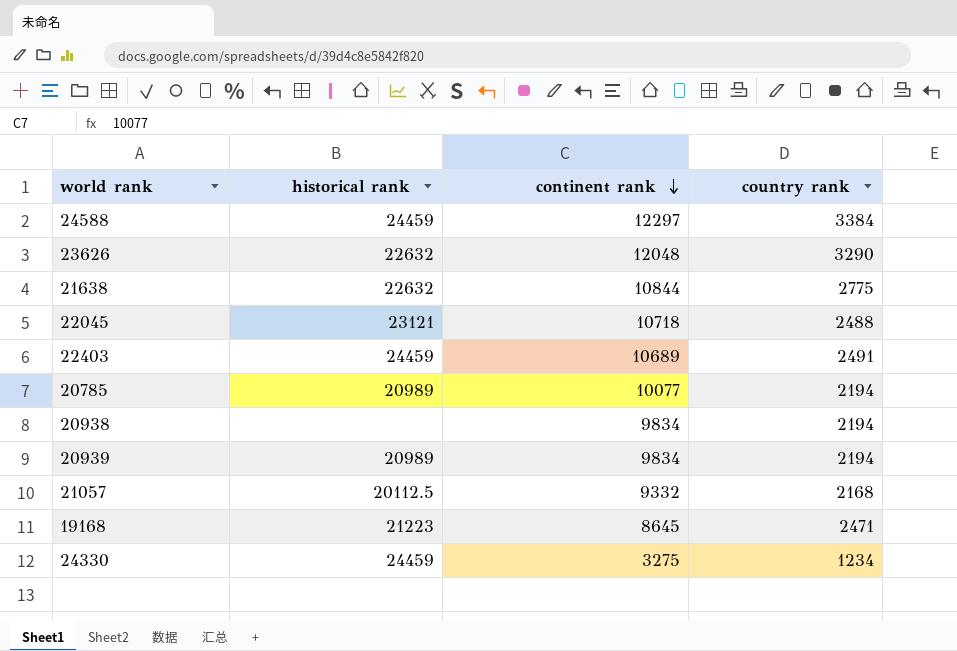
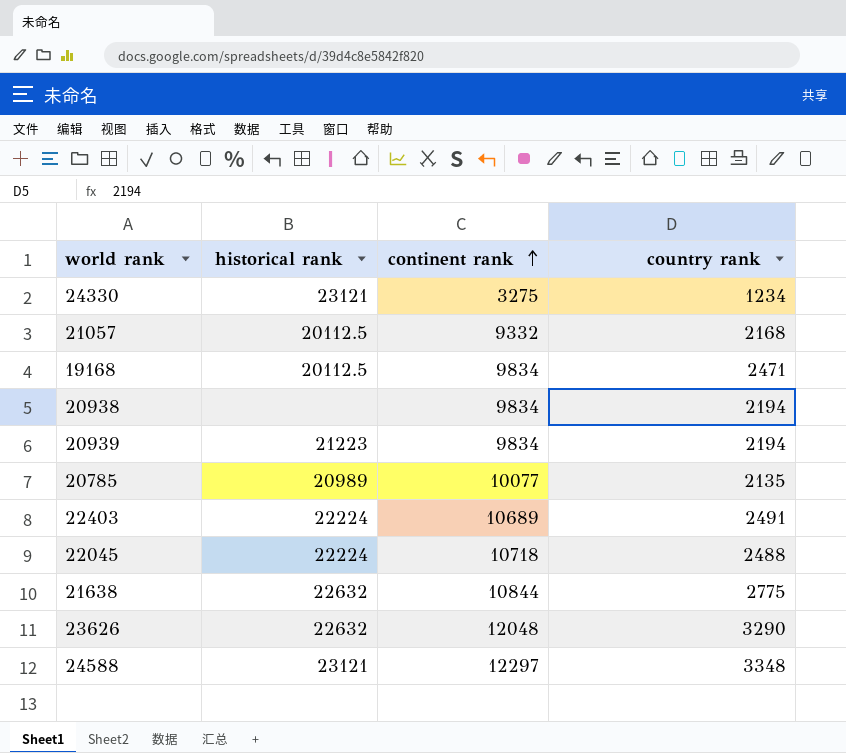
row order: continent rank descending -> continent rank ascending
24330 | historical rank: 24459 -> 23121
19168 | historical rank: 21223 -> 20112.5
19168 | continent rank: 8645 -> 9834
20939 | historical rank: 20989 -> 21223
20785 | country rank: 2194 -> 2135
22403 | historical rank: 24459 -> 22224
22045 | historical rank: 23121 -> 22224
24588 | historical rank: 24459 -> 23121
24588 | country rank: 3384 -> 3348

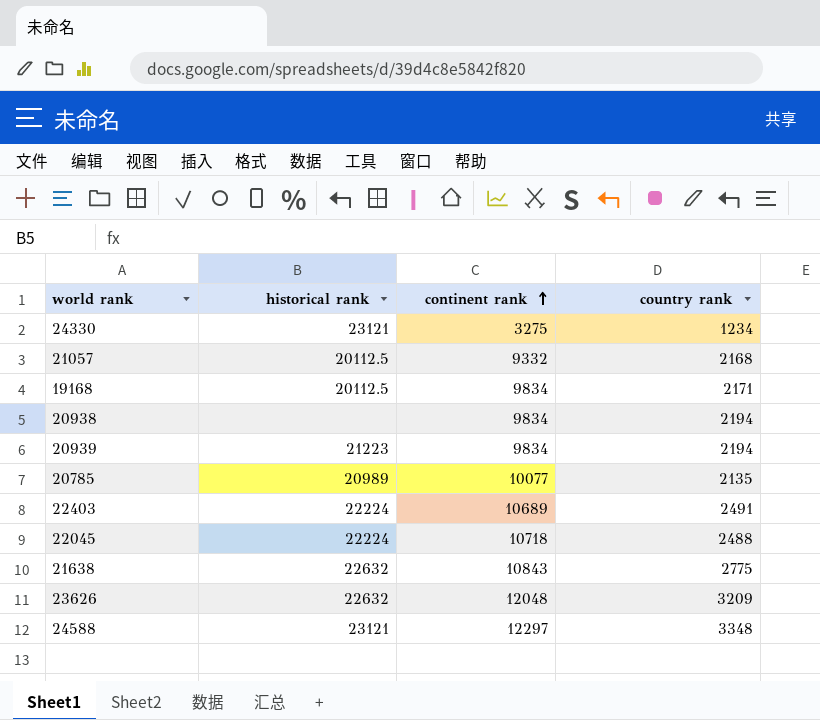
19168 | country rank: 2471 -> 2171
21638 | continent rank: 10844 -> 10843
23626 | country rank: 3290 -> 3209

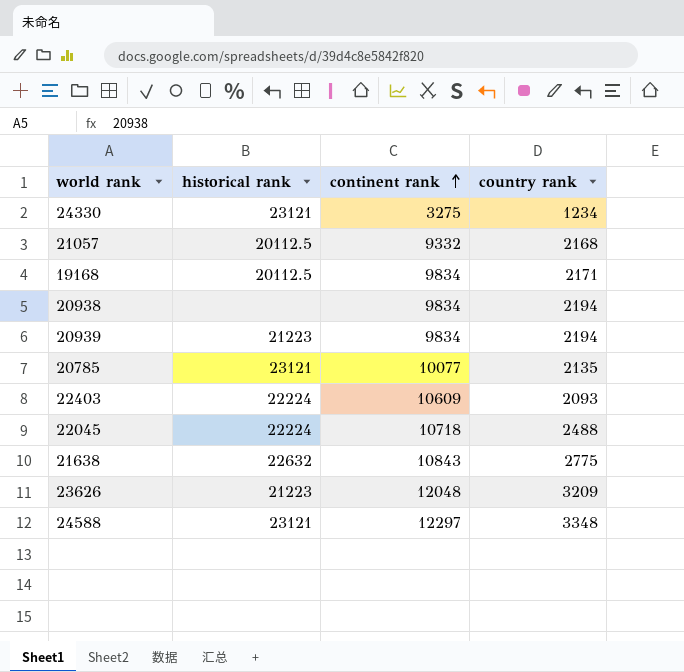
20785 | historical rank: 20989 -> 23121
22403 | continent rank: 10689 -> 10609
22403 | country rank: 2491 -> 2093
23626 | historical rank: 22632 -> 21223

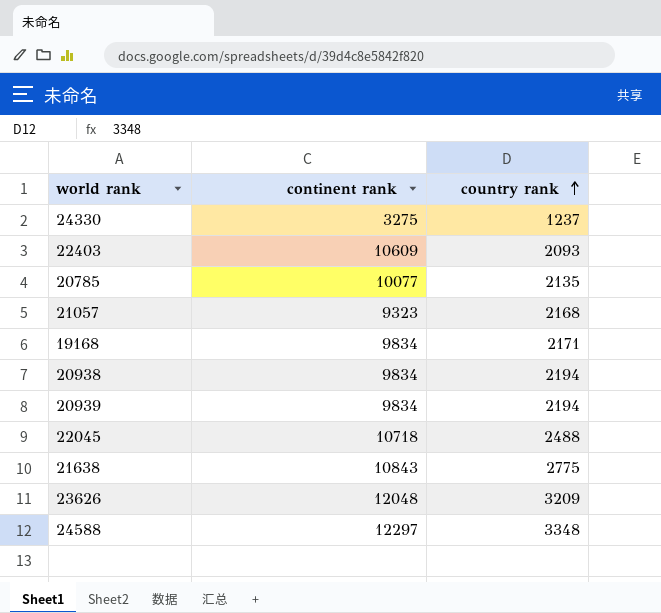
row order: continent rank ascending -> country rank ascending
column historical rank | position: 2 -> none
24330 | country rank: 1234 -> 1237
21057 | continent rank: 9332 -> 9323

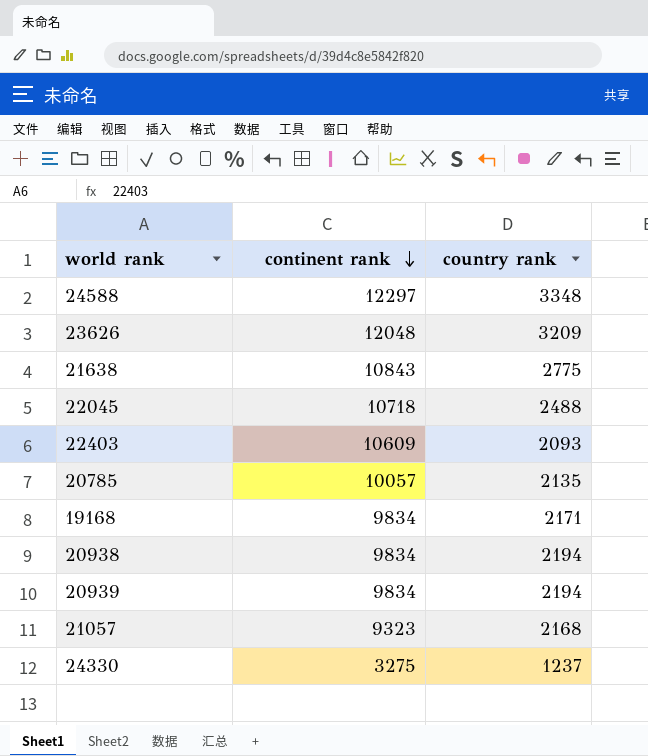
row order: country rank ascending -> continent rank descending
20785 | continent rank: 10077 -> 10057

